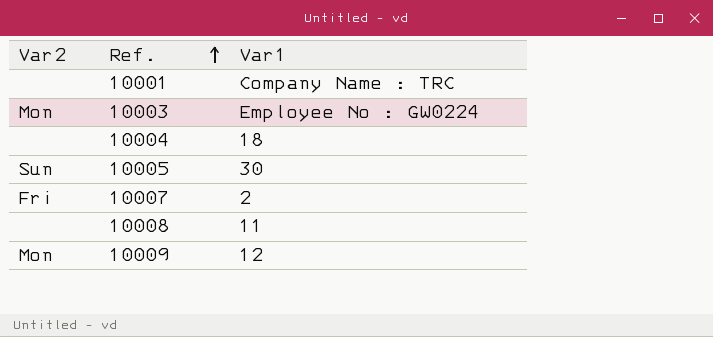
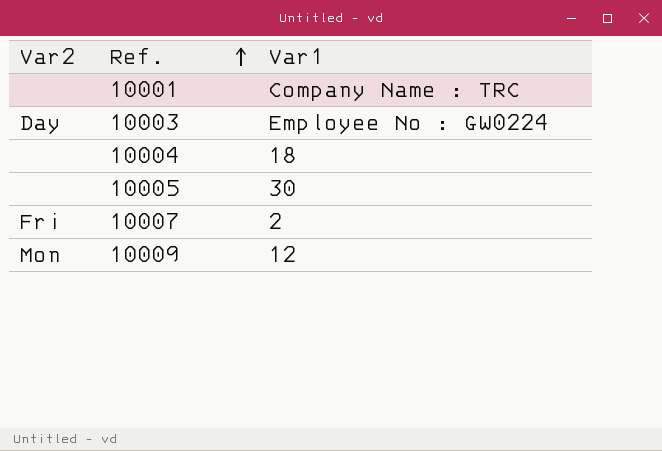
row 10008: none | 11 -> none
10003 | Var2: Mon -> Day
10005 | Var2: Sun -> none

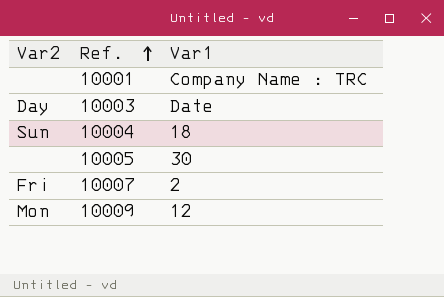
10003 | Var1: Employee No : GW0224 -> Date
10004 | Var2: none -> Sun

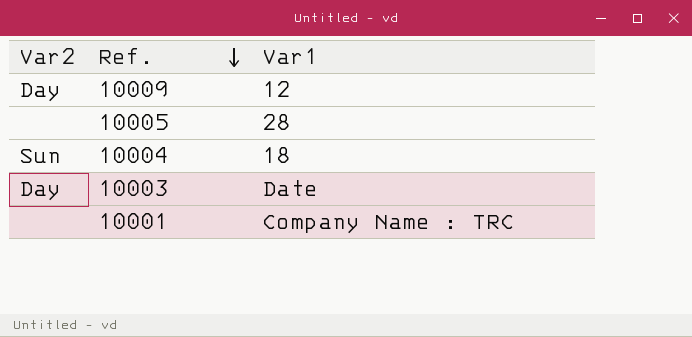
row order: Ref. ascending -> Ref. descending
row 10007: Fri | 2 -> none
10009 | Var2: Mon -> Day
10005 | Var1: 30 -> 28

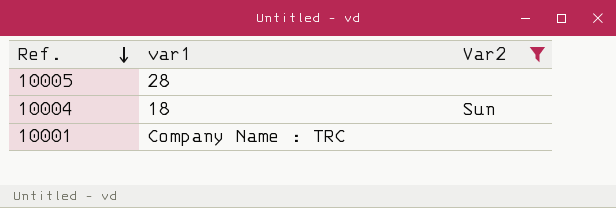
filter: none -> Var2 != Day
column name: Var1 -> var1
column Var2 | position: 1 -> 3

